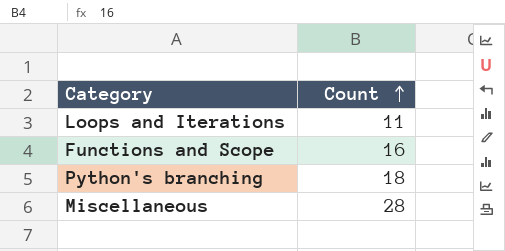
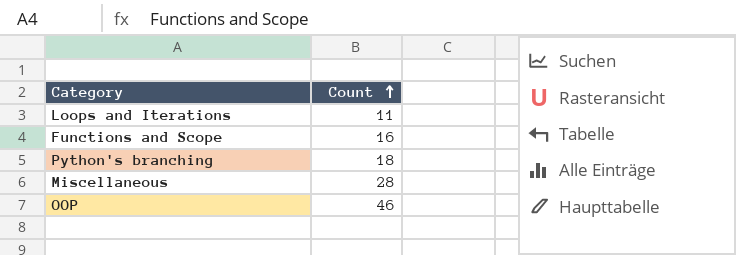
row OOP: none -> 46

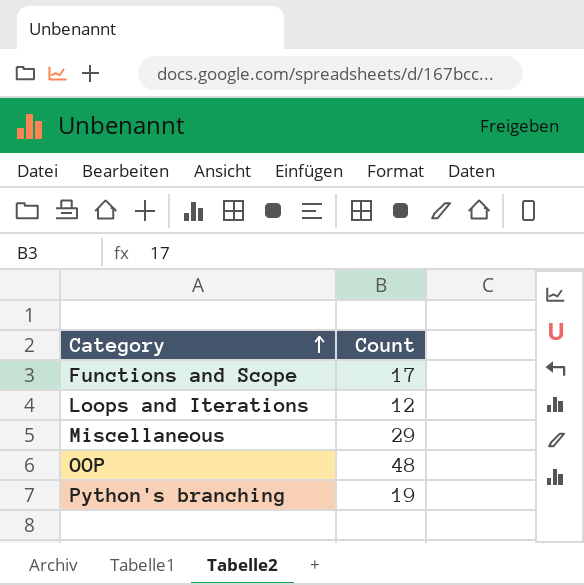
row order: Count ascending -> Category ascending
Functions and Scope | Count: 16 -> 17
Loops and Iterations | Count: 11 -> 12
Miscellaneous | Count: 28 -> 29
OOP | Count: 46 -> 48
Python's branching | Count: 18 -> 19

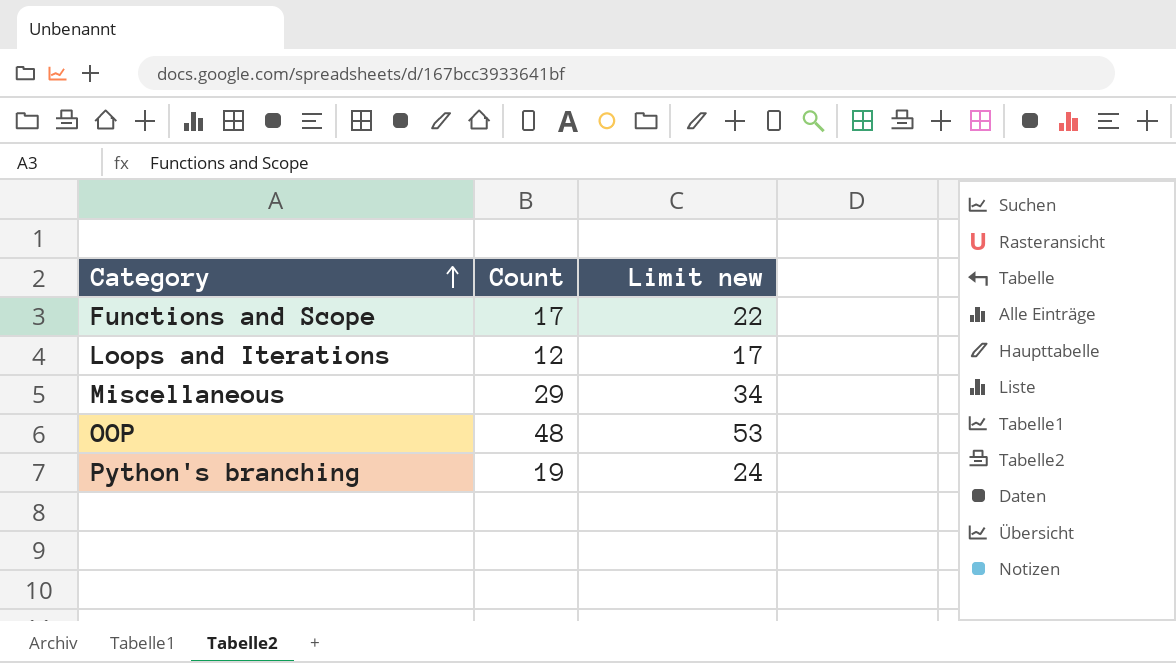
column Limit new | formula: none -> [Count] + 5

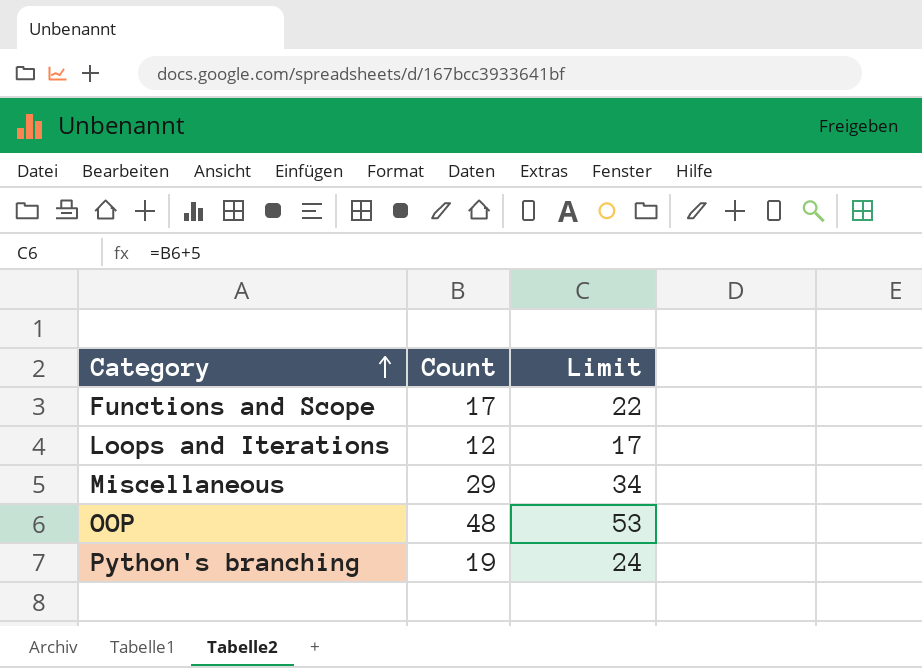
column name: Limit new -> Limit

